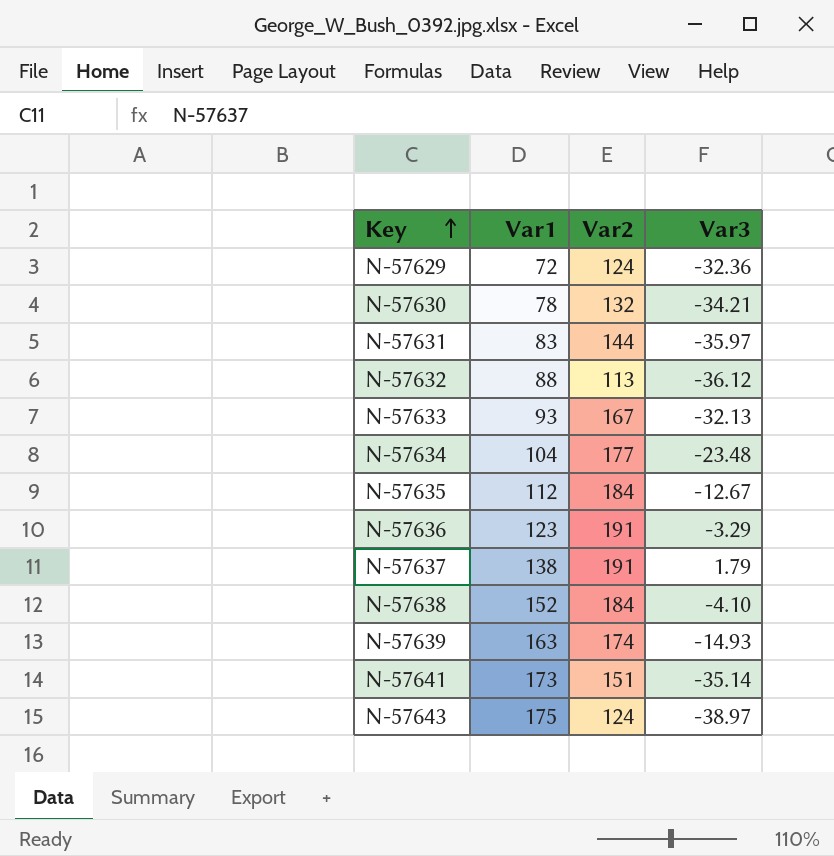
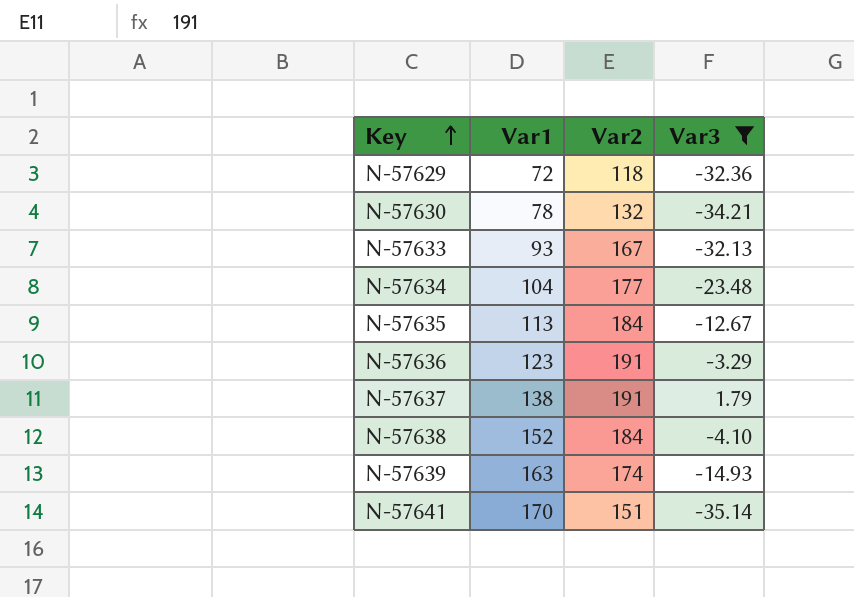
filter: none -> Var3 >= -35.14
N-57629 | Var2: 124 -> 118
N-57635 | Var1: 112 -> 113
N-57641 | Var1: 173 -> 170

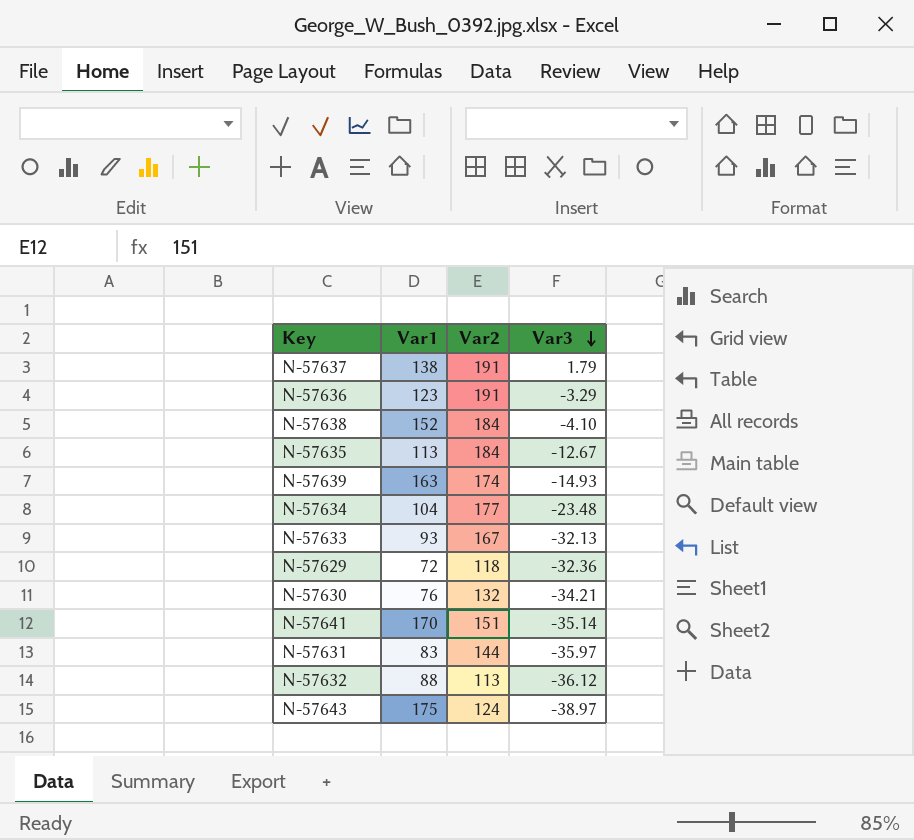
filter: Var3 >= -35.14 -> none
row order: Key ascending -> Var3 descending
N-57630 | Var1: 78 -> 76

